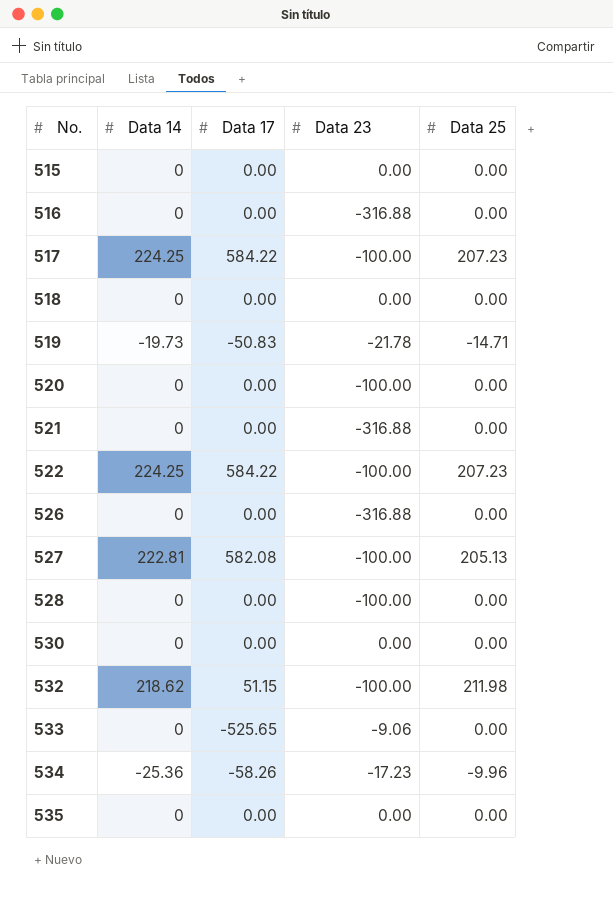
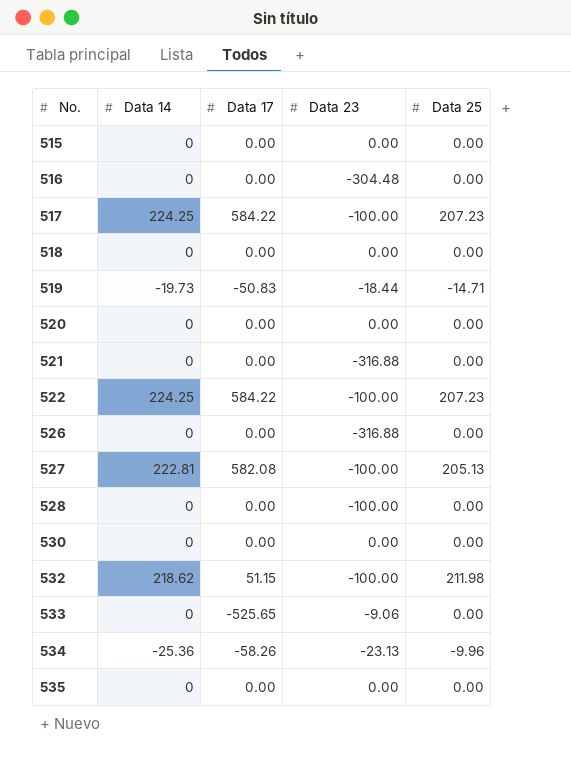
516 | Data 23: -316.88 -> -304.48
519 | Data 23: -21.78 -> -18.44
520 | Data 23: -100.00 -> 0.00
534 | Data 23: -17.23 -> -23.13

